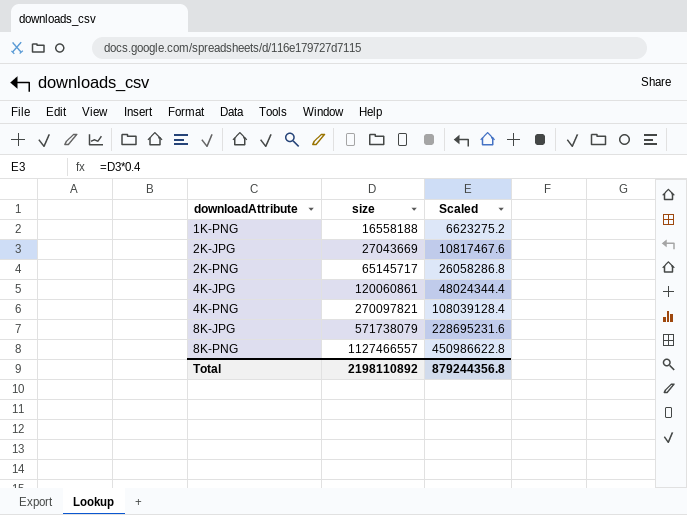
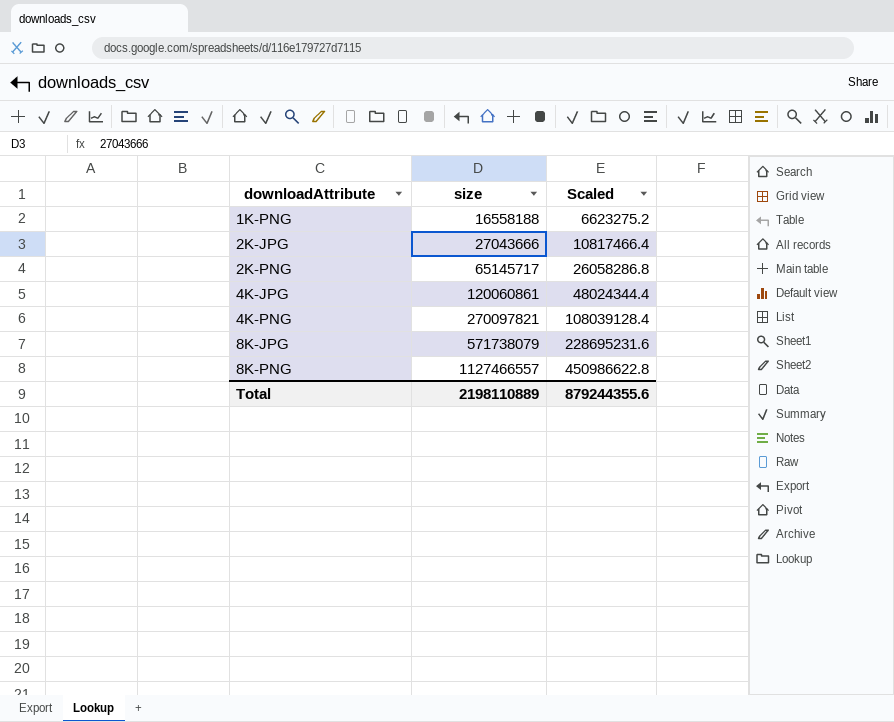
2K-JPG | size: 27043669 -> 27043666
2K-JPG | Scaled: 10817467.6 -> 10817466.4
Total | size: 2198110892 -> 2198110889
Total | Scaled: 879244356.8 -> 879244355.6

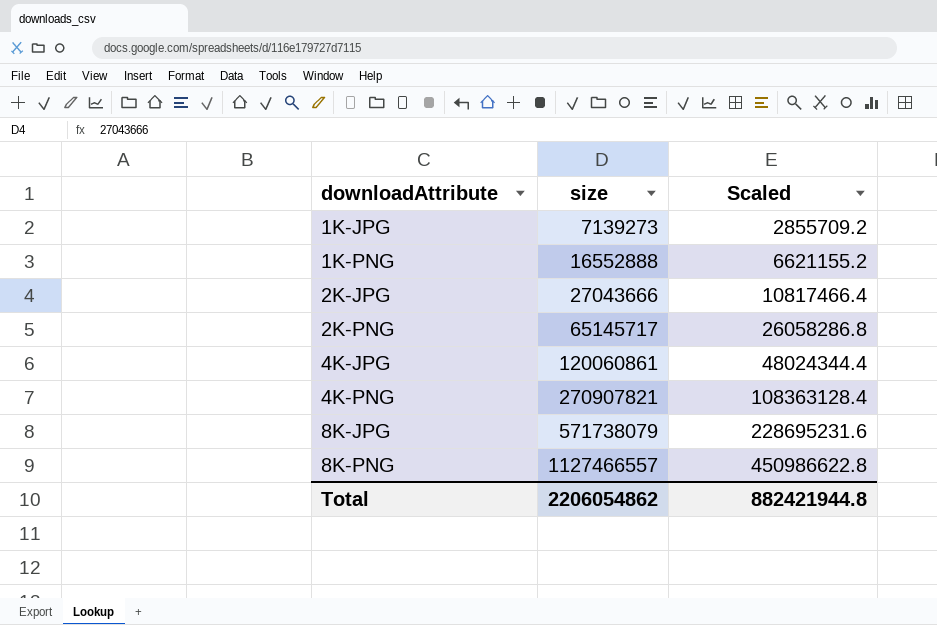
row 1K-JPG: none -> 7139273 | 2855709.2
1K-PNG | size: 16558188 -> 16552888
1K-PNG | Scaled: 6623275.2 -> 6621155.2
4K-PNG | size: 270097821 -> 270907821
4K-PNG | Scaled: 108039128.4 -> 108363128.4
Total | size: 2198110889 -> 2206054862
Total | Scaled: 879244355.6 -> 882421944.8

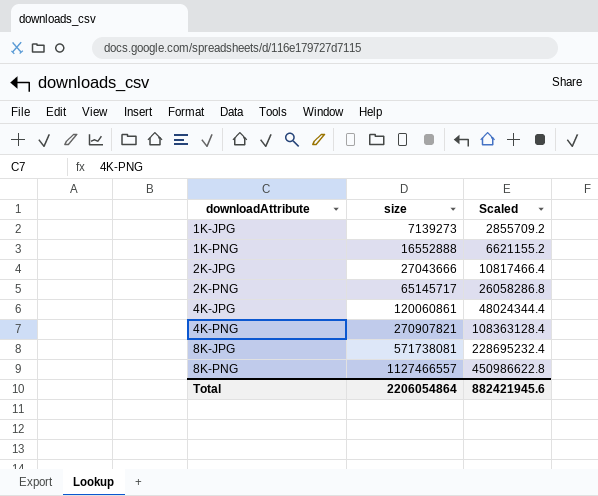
8K-JPG | size: 571738079 -> 571738081
8K-JPG | Scaled: 228695231.6 -> 228695232.4
Total | size: 2206054862 -> 2206054864
Total | Scaled: 882421944.8 -> 882421945.6

